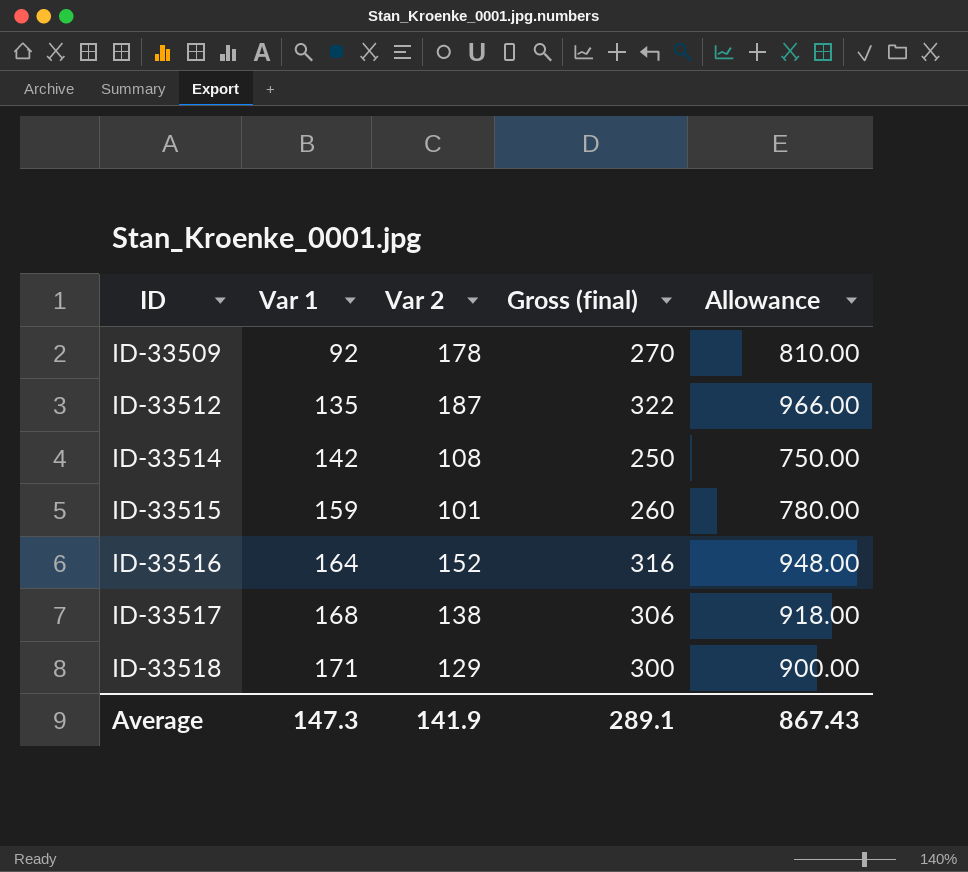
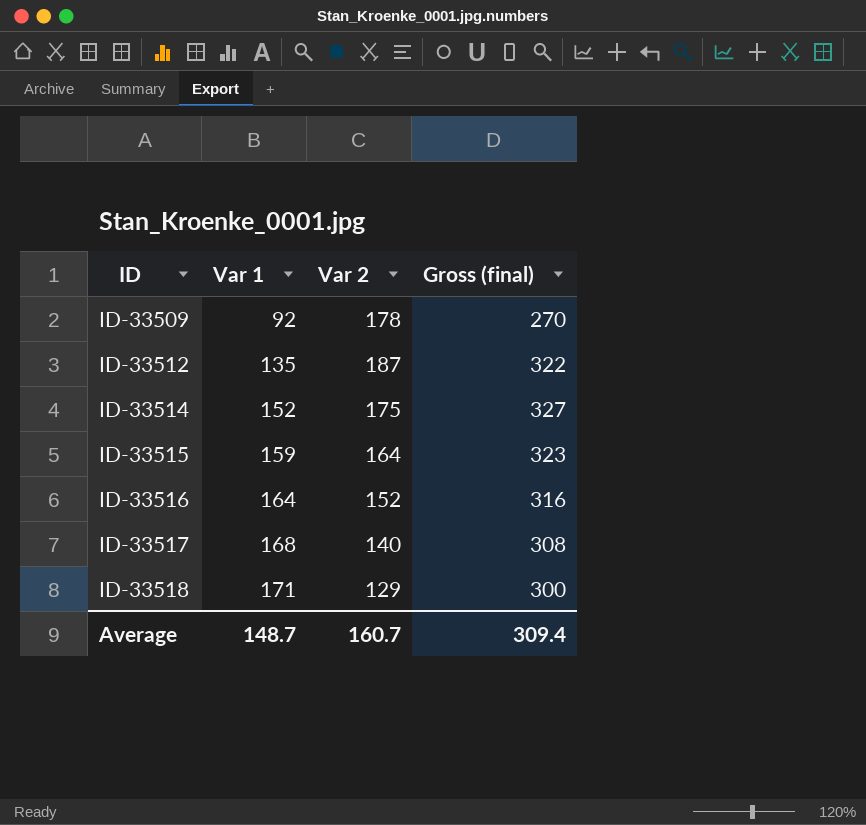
column Allowance | formula: [Gross (final)] * 3 -> none
ID-33514 | Var 1: 142 -> 152
ID-33514 | Var 2: 108 -> 175
ID-33514 | Gross (final): 250 -> 327
ID-33515 | Var 2: 101 -> 164
ID-33515 | Gross (final): 260 -> 323
ID-33517 | Var 2: 138 -> 140
ID-33517 | Gross (final): 306 -> 308
Average | Var 1: 147.3 -> 148.7
Average | Var 2: 141.9 -> 160.7
Average | Gross (final): 289.1 -> 309.4

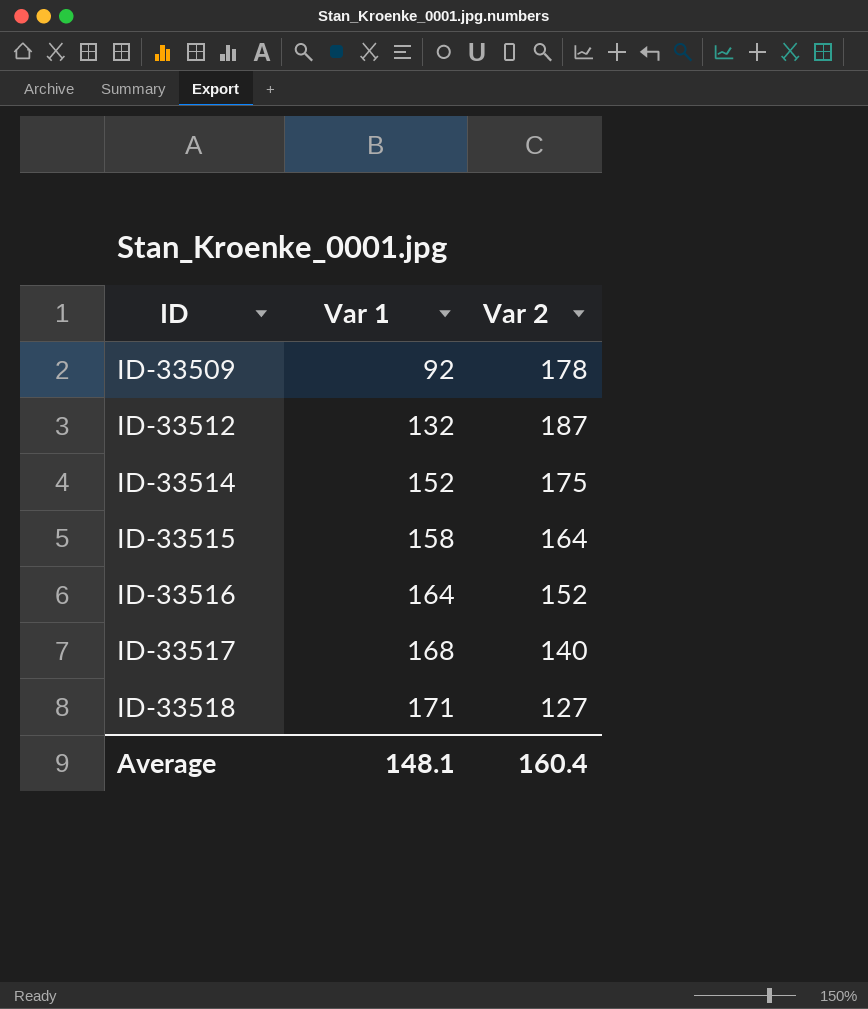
column Gross (final) | formula: [Var 1] + [Var 2] -> none
ID-33512 | Var 1: 135 -> 132
ID-33515 | Var 1: 159 -> 158
ID-33518 | Var 2: 129 -> 127
Average | Var 1: 148.7 -> 148.1
Average | Var 2: 160.7 -> 160.4

